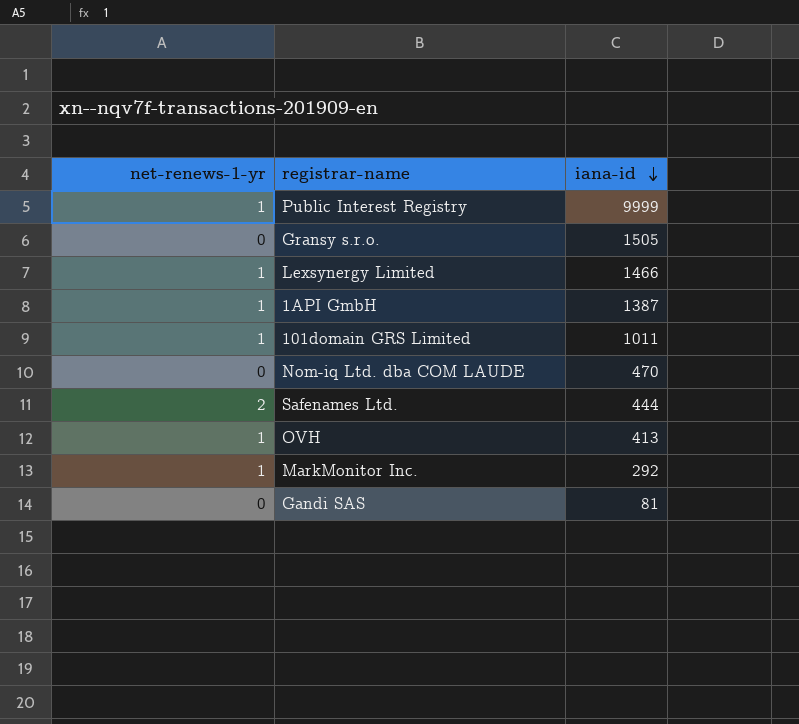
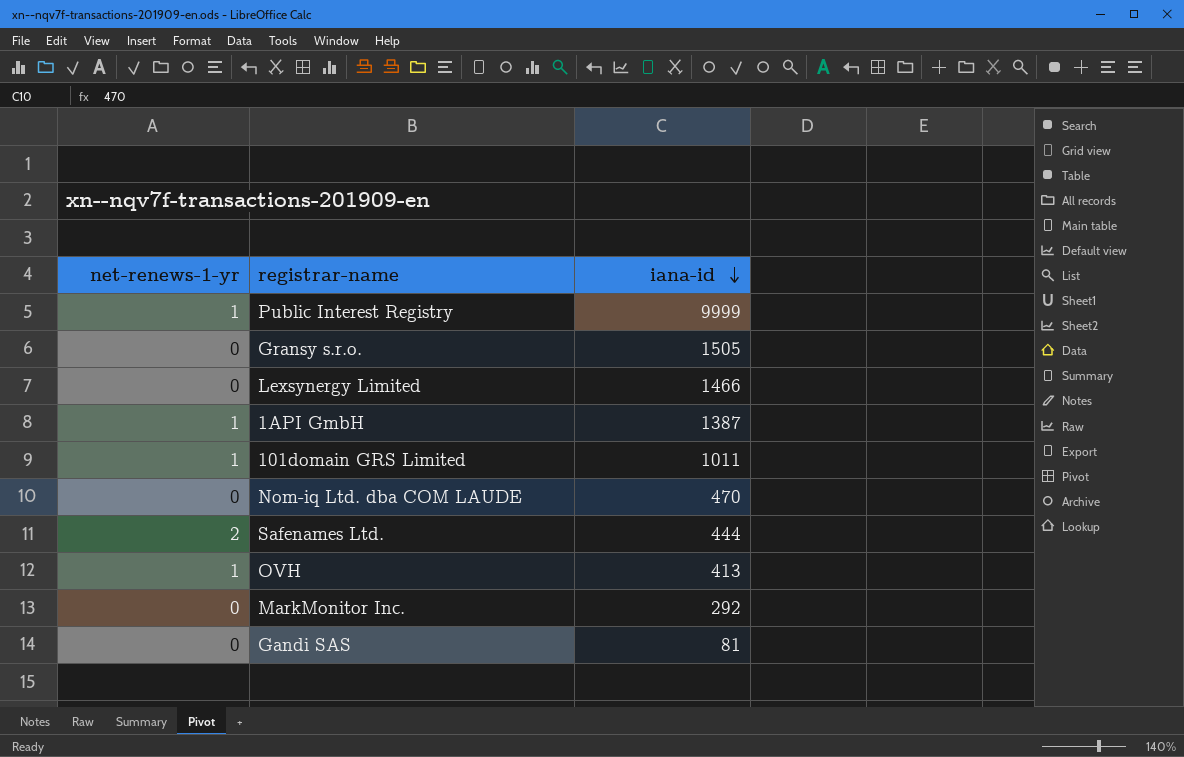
Lexsynergy Limited | net-renews-1-yr: 1 -> 0
MarkMonitor Inc. | net-renews-1-yr: 1 -> 0

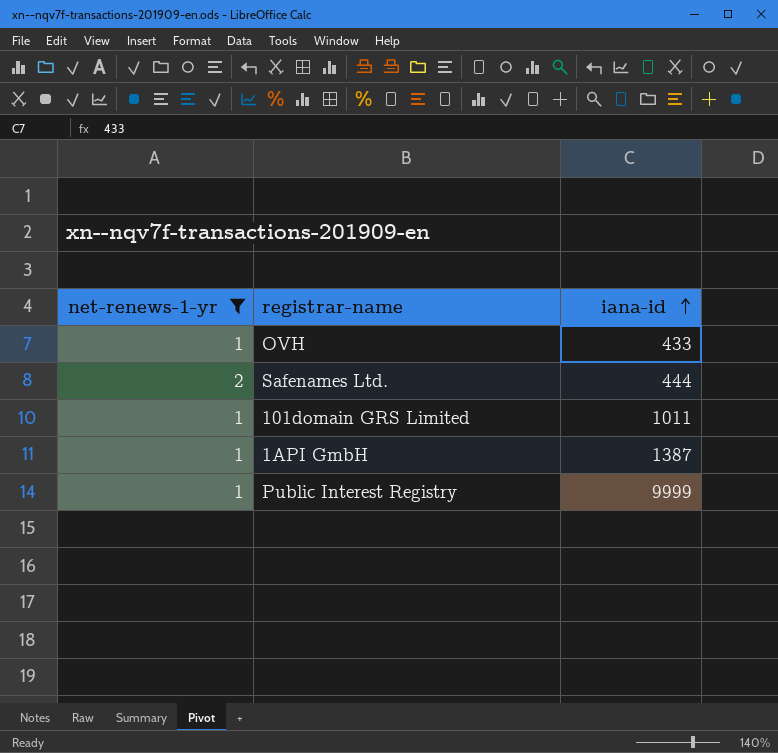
filter: none -> net-renews-1-yr != 0
row order: iana-id descending -> iana-id ascending
OVH | iana-id: 413 -> 433

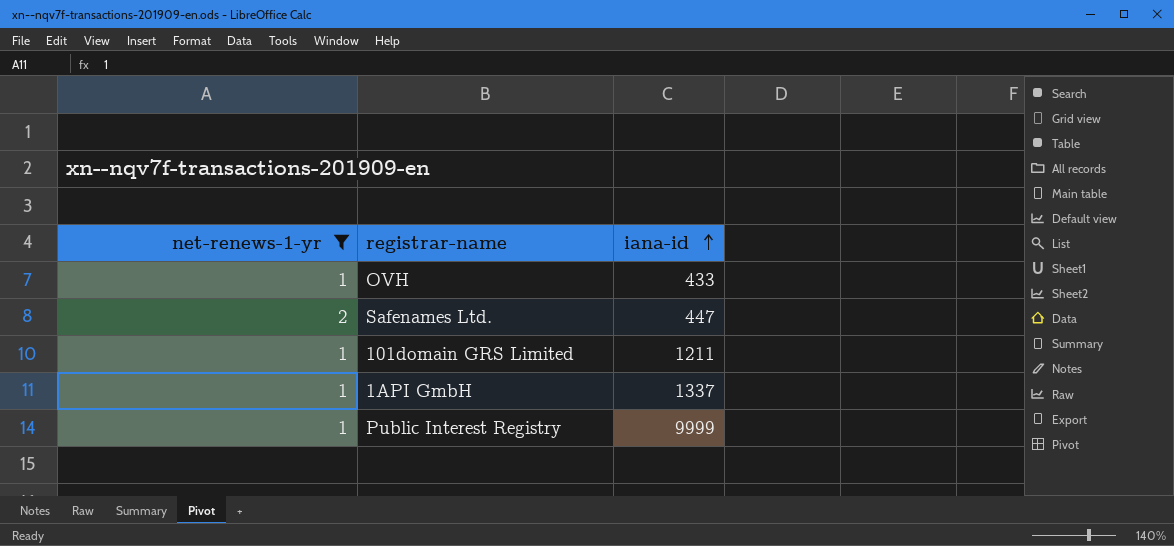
Safenames Ltd. | iana-id: 444 -> 447
101domain GRS Limited | iana-id: 1011 -> 1211
1API GmbH | iana-id: 1387 -> 1337

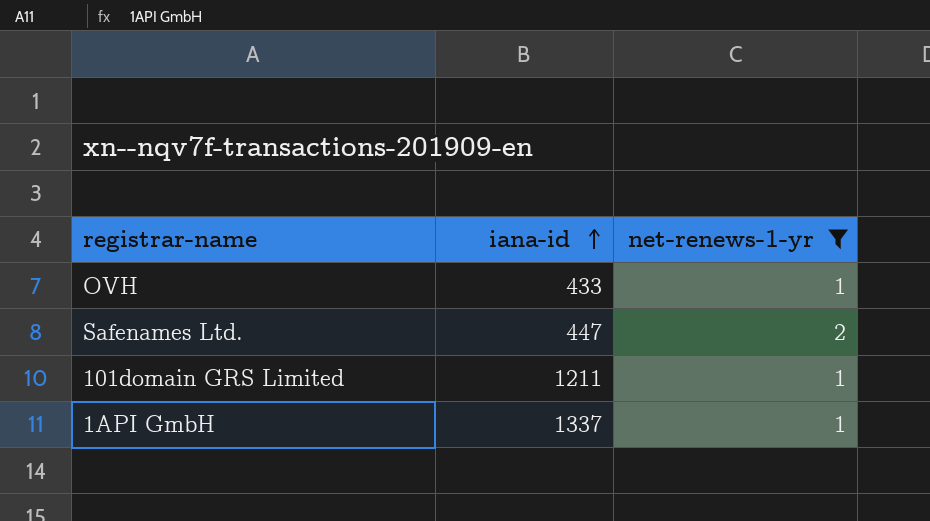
column net-renews-1-yr | position: 1 -> 3
row Public Interest Registry: 1 | 9999 -> none

